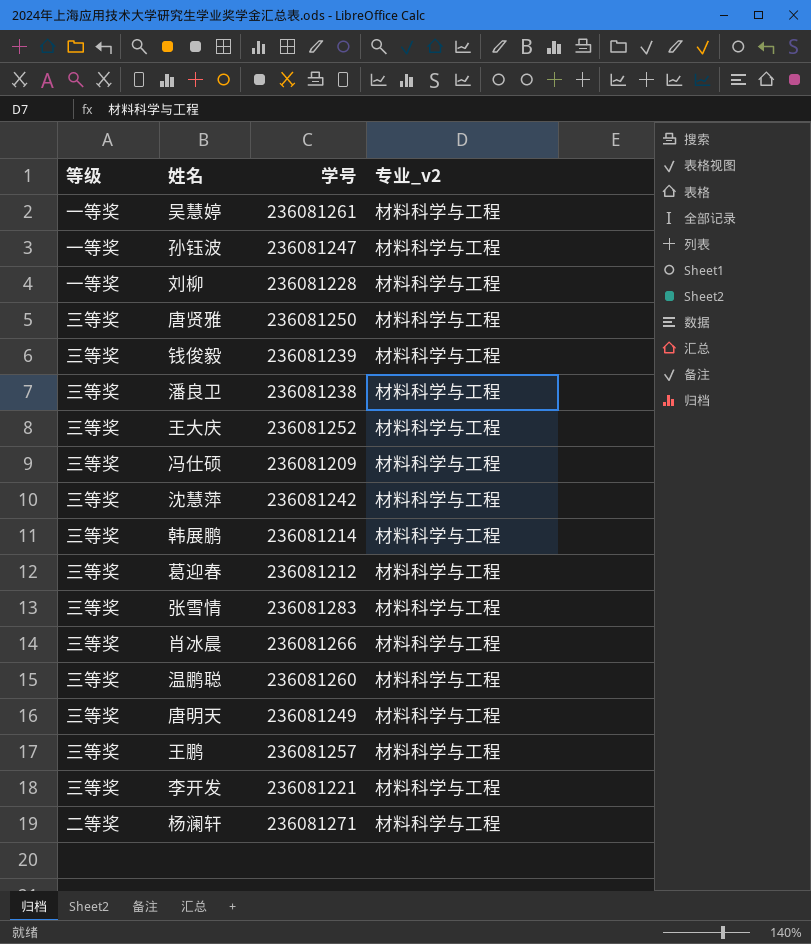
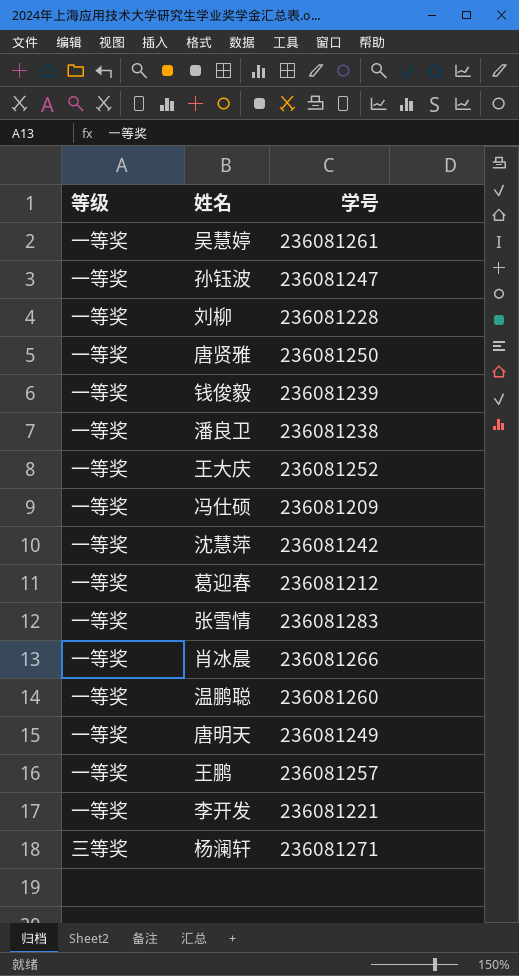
column 专业_v2 | position: 4 -> none
row 韩展鹏: 三等奖 | 236081214 | 材料科学与工程 -> none
唐贤雅 | 等级: 三等奖 -> 一等奖
钱俊毅 | 等级: 三等奖 -> 一等奖
潘良卫 | 等级: 三等奖 -> 一等奖
王大庆 | 等级: 三等奖 -> 一等奖
冯仕硕 | 等级: 三等奖 -> 一等奖
沈慧萍 | 等级: 三等奖 -> 一等奖
葛迎春 | 等级: 三等奖 -> 一等奖
张雪情 | 等级: 三等奖 -> 一等奖
肖冰晨 | 等级: 三等奖 -> 一等奖
温鹏聪 | 等级: 三等奖 -> 一等奖
唐明天 | 等级: 三等奖 -> 一等奖
王鹏 | 等级: 三等奖 -> 一等奖
李开发 | 等级: 三等奖 -> 一等奖
杨澜轩 | 等级: 二等奖 -> 三等奖

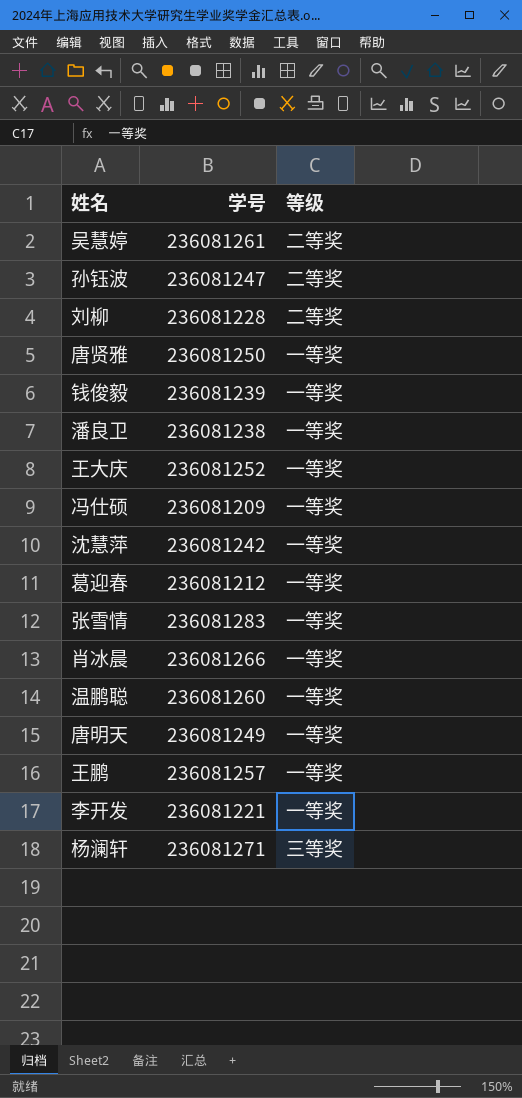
column 等级 | position: 1 -> 3
吴慧婷 | 等级: 一等奖 -> 二等奖
孙钰波 | 等级: 一等奖 -> 二等奖
刘柳 | 等级: 一等奖 -> 二等奖

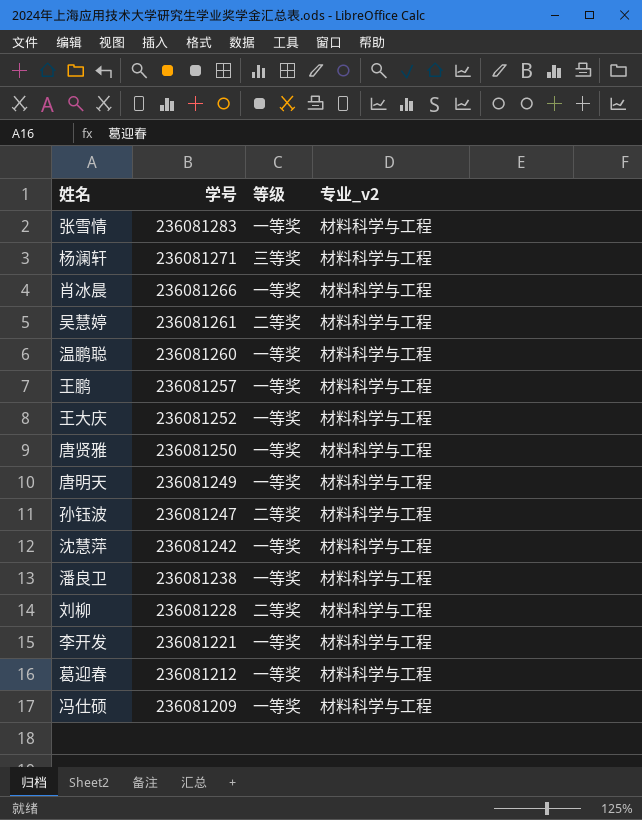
row order: none -> 学号 descending
column 专业_v2 | position: none -> 4
row 钱俊毅: 236081239 | 一等奖 -> none

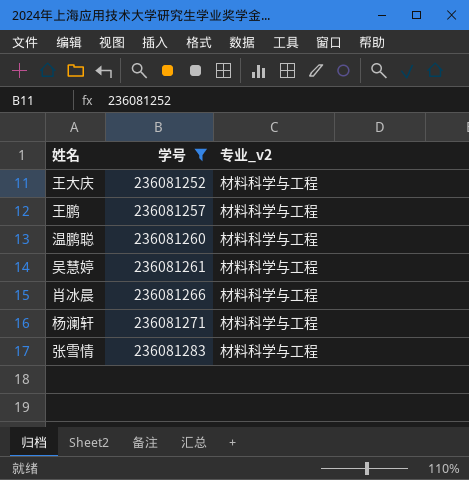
filter: none -> 学号 >= 236081252
row order: 学号 descending -> 学号 ascending
column 等级 | position: 3 -> none

